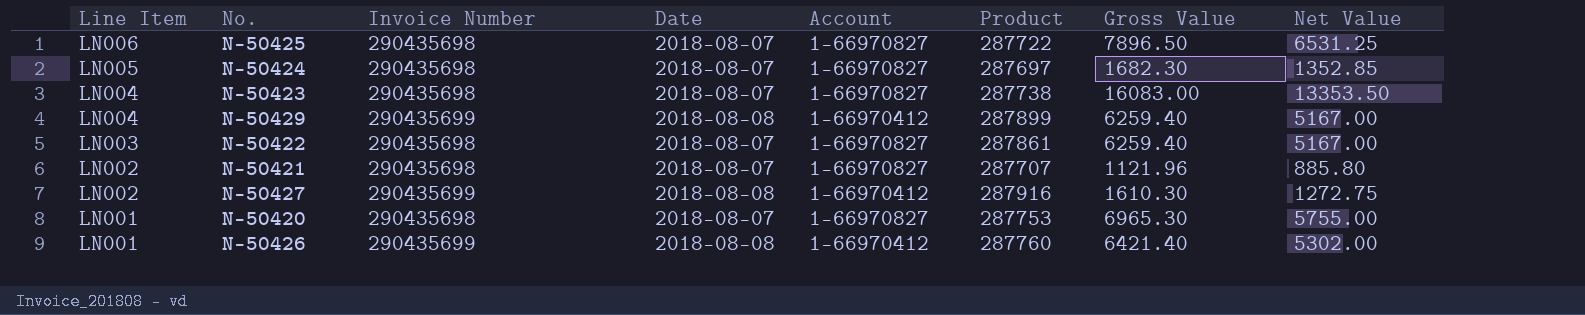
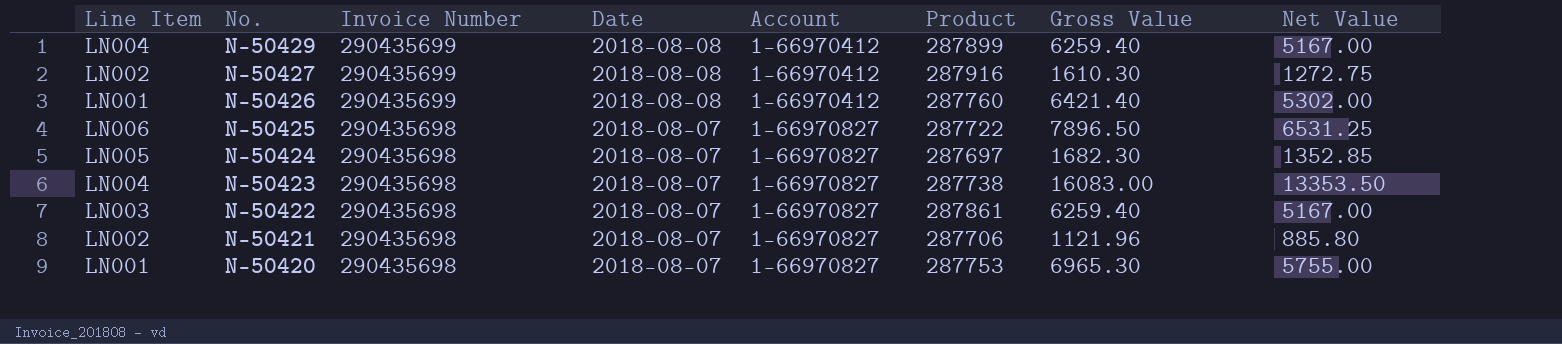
row order: Line Item descending -> No. descending
N-50421 | Product: 287707 -> 287706

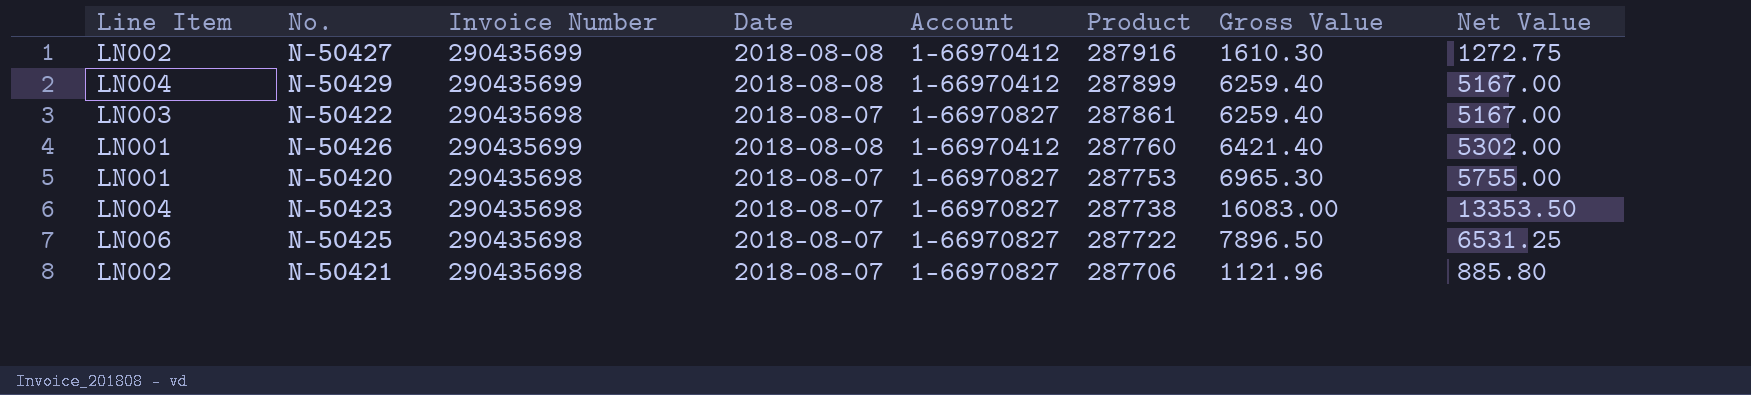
row order: No. descending -> Product descending
row N-50424: LN005 | 290435698 | 2018-08-07 | 1-66970827 | 287697 | 1682.30 | 1352.85 -> none

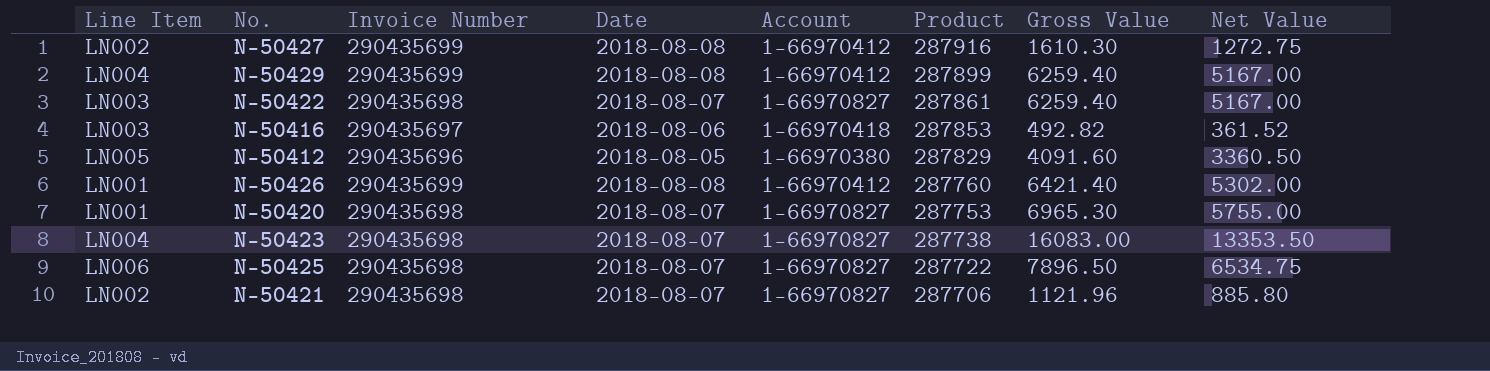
row N-50416: none -> LN003 | 290435697 | 2018-08-06 | 1-66970418 | 287853 | 492.82 | 361.52
row N-50412: none -> LN005 | 290435696 | 2018-08-05 | 1-66970380 | 287829 | 4091.60 | 3360.50
N-50425 | Net Value: 6531.25 -> 6534.75

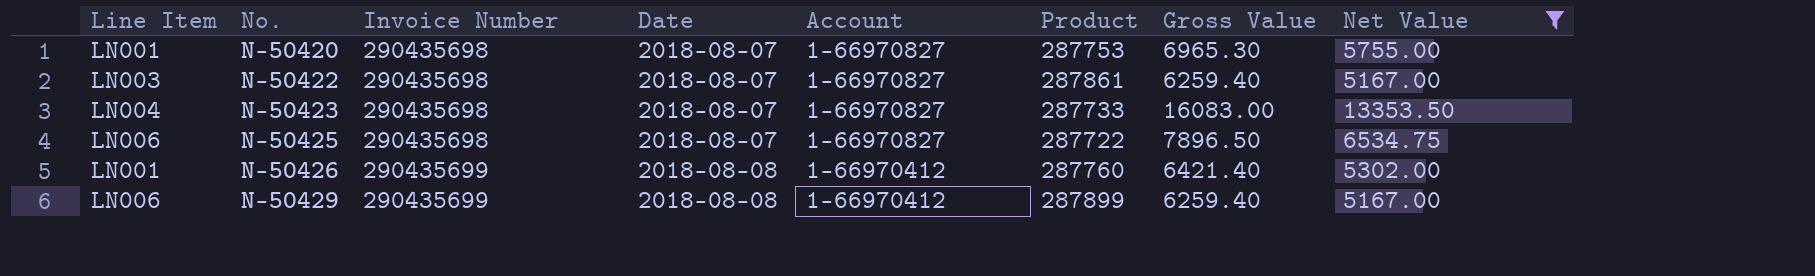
filter: none -> Net Value >= 5167.00
row order: Product descending -> No. ascending
N-50423 | Product: 287738 -> 287733
N-50429 | Line Item: LN004 -> LN006

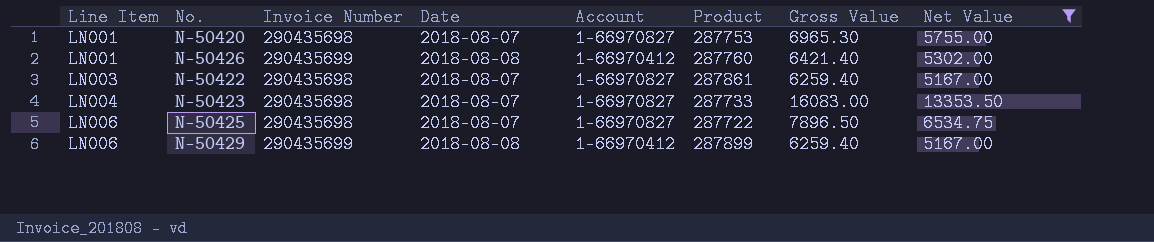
row order: No. ascending -> Line Item ascending

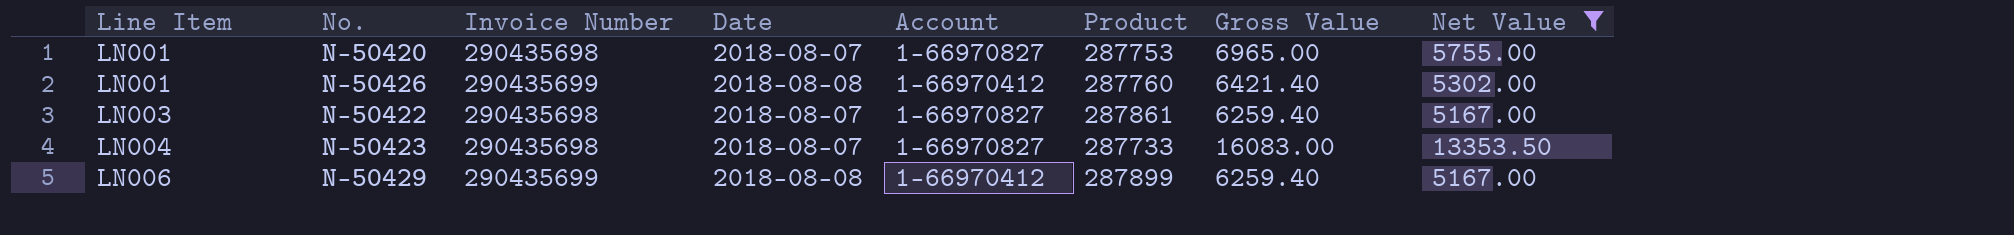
row N-50425: LN006 | 290435698 | 2018-08-07 | 1-66970827 | 287722 | 7896.50 | 6534.75 -> none
N-50420 | Gross Value: 6965.30 -> 6965.00

